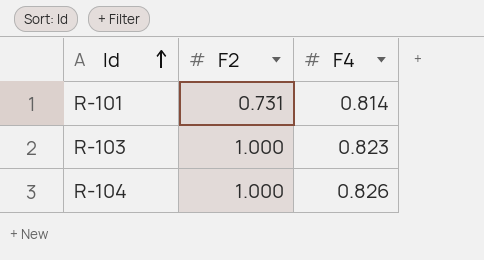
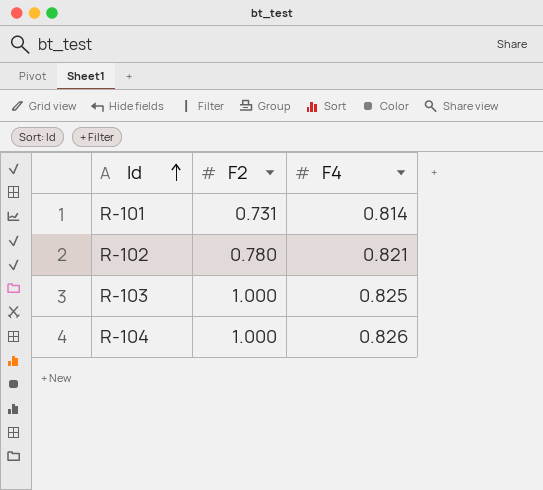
row R-102: none -> 0.780 | 0.821
R-103 | F4: 0.823 -> 0.825

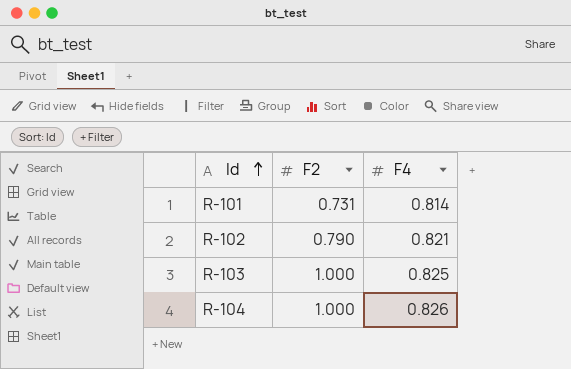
R-102 | F2: 0.780 -> 0.790

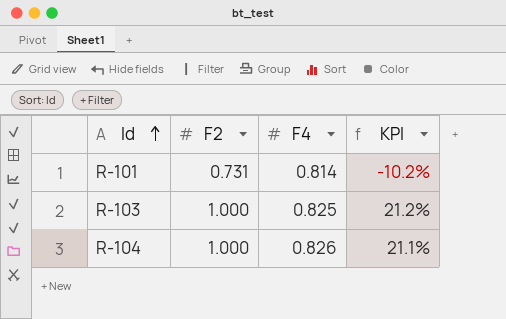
column KPI | formula: none -> ([F2] - [F4]) / [F4]
row R-102: 0.790 | 0.821 -> none

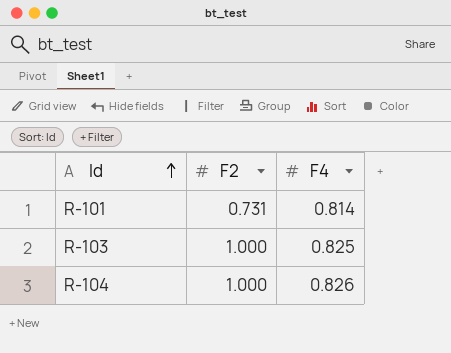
column KPI | formula: ([F2] - [F4]) / [F4] -> none

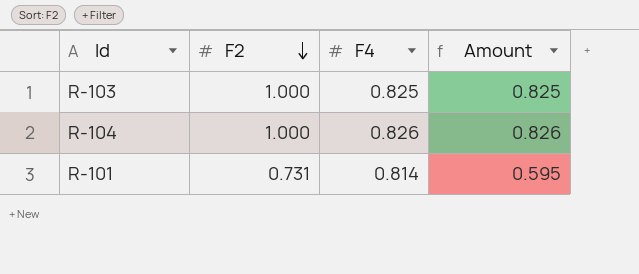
row order: Id ascending -> F2 descending
column Amount | formula: none -> [F2] * [F4]

